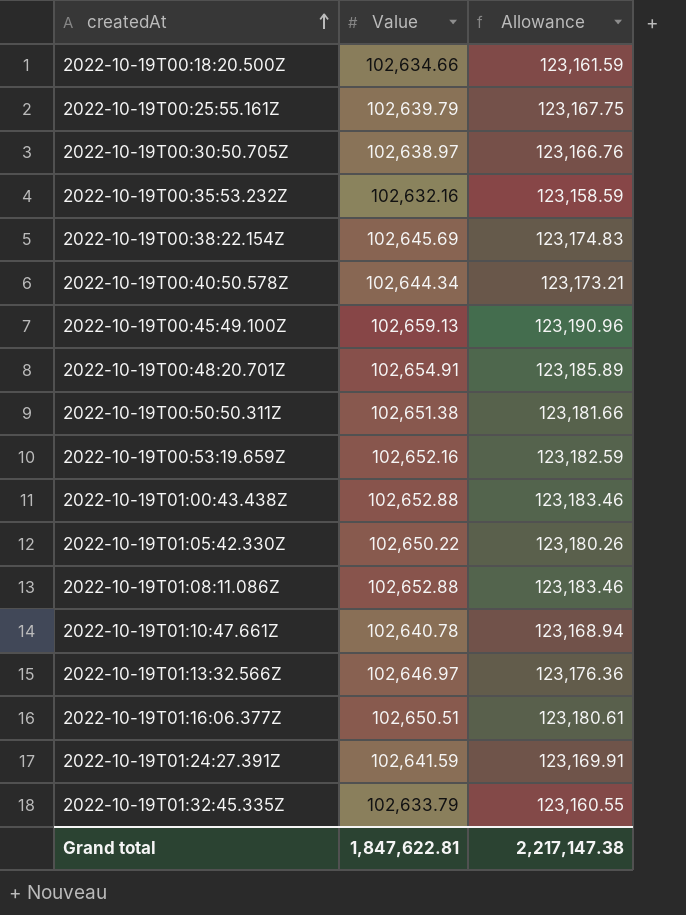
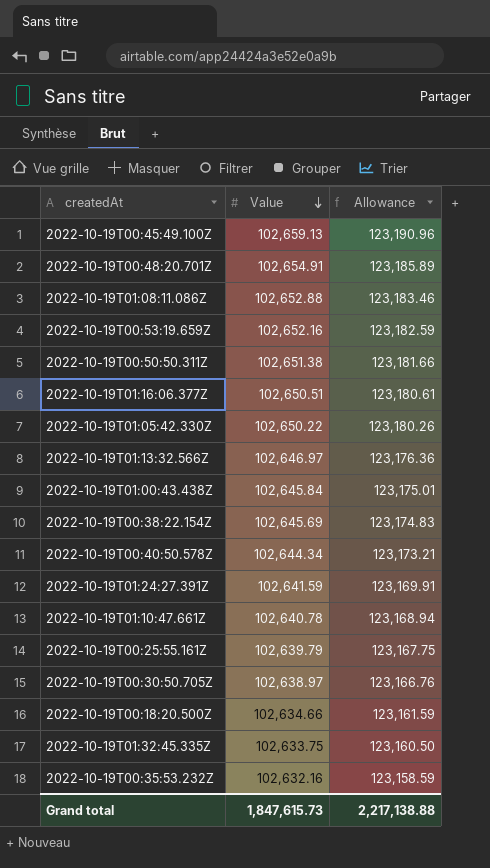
row order: createdAt ascending -> Value descending
2022-10-19T01:00:43.438Z | Value: 102,652.88 -> 102,645.84
2022-10-19T01:00:43.438Z | Allowance: 123,183.46 -> 123,175.01
2022-10-19T01:32:45.335Z | Value: 102,633.79 -> 102,633.75
2022-10-19T01:32:45.335Z | Allowance: 123,160.55 -> 123,160.50
Grand total | Value: 1,847,622.81 -> 1,847,615.73
Grand total | Allowance: 2,217,147.38 -> 2,217,138.88

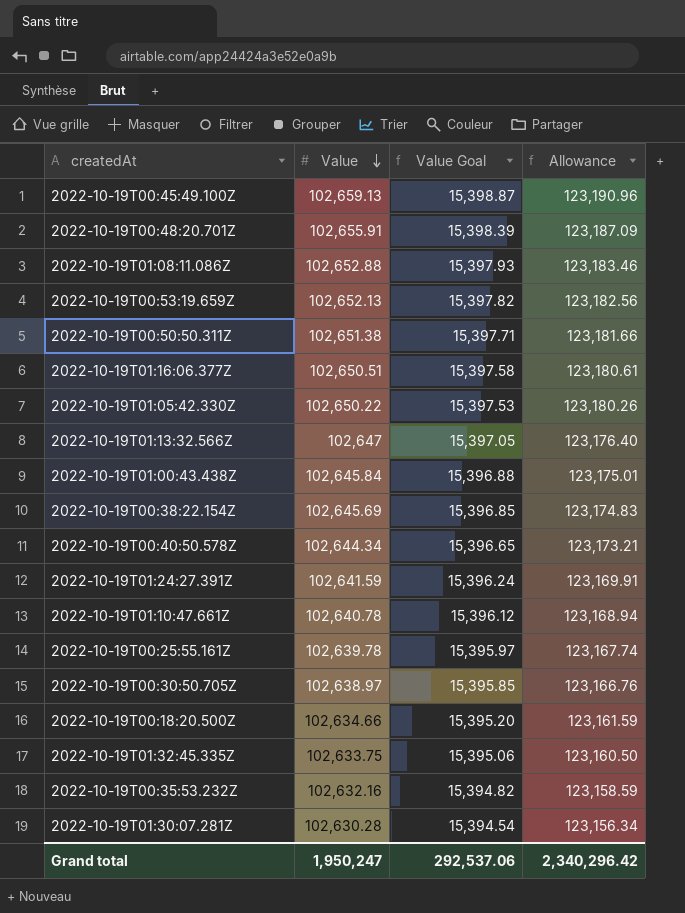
column Value Goal | formula: none -> [Value] * 0.15
2022-10-19T00:48:20.701Z | Value: 102,654.91 -> 102,655.91
2022-10-19T00:48:20.701Z | Allowance: 123,185.89 -> 123,187.09
2022-10-19T00:53:19.659Z | Value: 102,652.16 -> 102,652.13
2022-10-19T00:53:19.659Z | Allowance: 123,182.59 -> 123,182.56
2022-10-19T01:13:32.566Z | Value: 102,646.97 -> 102,647
2022-10-19T01:13:32.566Z | Allowance: 123,176.36 -> 123,176.40
2022-10-19T00:25:55.161Z | Value: 102,639.79 -> 102,639.78
2022-10-19T00:25:55.161Z | Allowance: 123,167.75 -> 123,167.74
row 2022-10-19T01:30:07.281Z: none -> 102,630.28 | 15,394.54 | 123,156.34
Grand total | Value: 1,847,615.73 -> 1,950,247
Grand total | Allowance: 2,217,138.88 -> 2,340,296.42

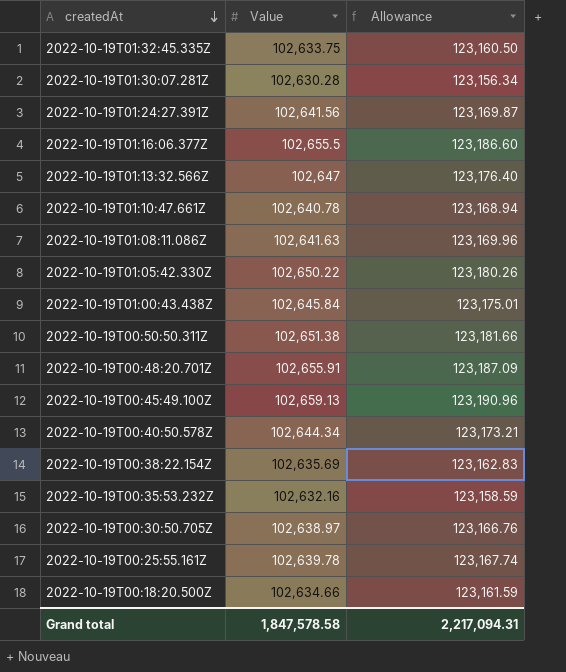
row order: Value descending -> createdAt descending
column Value Goal | formula: [Value] * 0.15 -> none
row 2022-10-19T00:53:19.659Z: 102,652.13 | 15,397.82 | 123,182.56 -> none
2022-10-19T01:24:27.391Z | Value: 102,641.59 -> 102,641.56
2022-10-19T01:24:27.391Z | Allowance: 123,169.91 -> 123,169.87
2022-10-19T01:16:06.377Z | Value: 102,650.51 -> 102,655.5
2022-10-19T01:16:06.377Z | Allowance: 123,180.61 -> 123,186.60
2022-10-19T01:08:11.086Z | Value: 102,652.88 -> 102,641.63
2022-10-19T01:08:11.086Z | Allowance: 123,183.46 -> 123,169.96
2022-10-19T00:38:22.154Z | Value: 102,645.69 -> 102,635.69
2022-10-19T00:38:22.154Z | Allowance: 123,174.83 -> 123,162.83
Grand total | Value: 1,950,247 -> 1,847,578.58
Grand total | Allowance: 2,340,296.42 -> 2,217,094.31

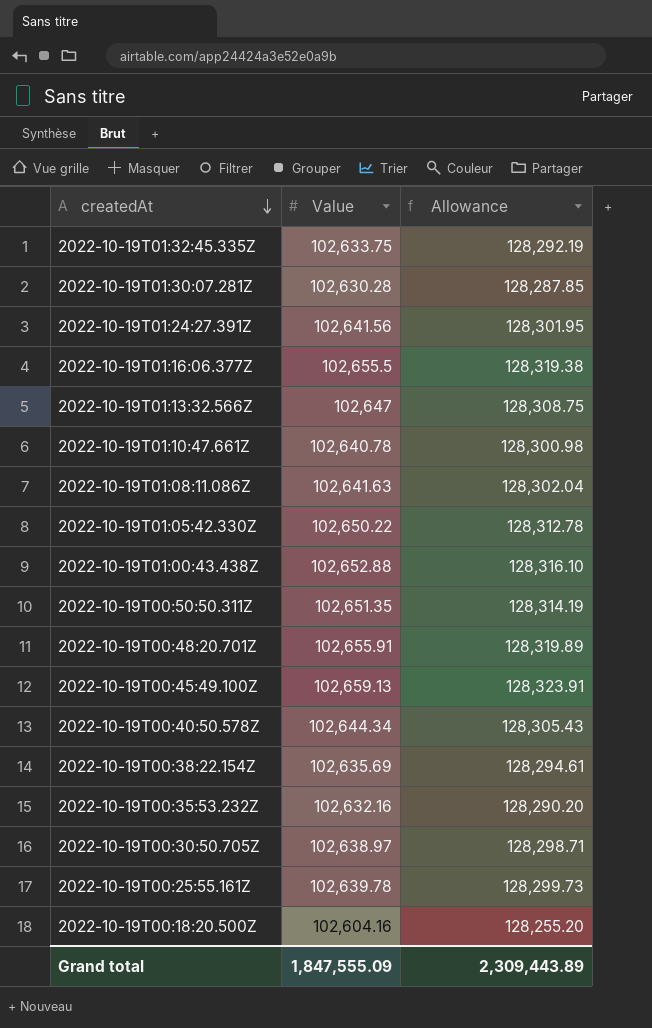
column Allowance | formula: [Value] * 1.2 -> [Value] * 1.25
2022-10-19T01:00:43.438Z | Value: 102,645.84 -> 102,652.88
2022-10-19T00:50:50.311Z | Value: 102,651.38 -> 102,651.35
2022-10-19T00:18:20.500Z | Value: 102,634.66 -> 102,604.16
Grand total | Value: 1,847,578.58 -> 1,847,555.09
Grand total | Allowance: 2,217,094.31 -> 2,309,443.89

